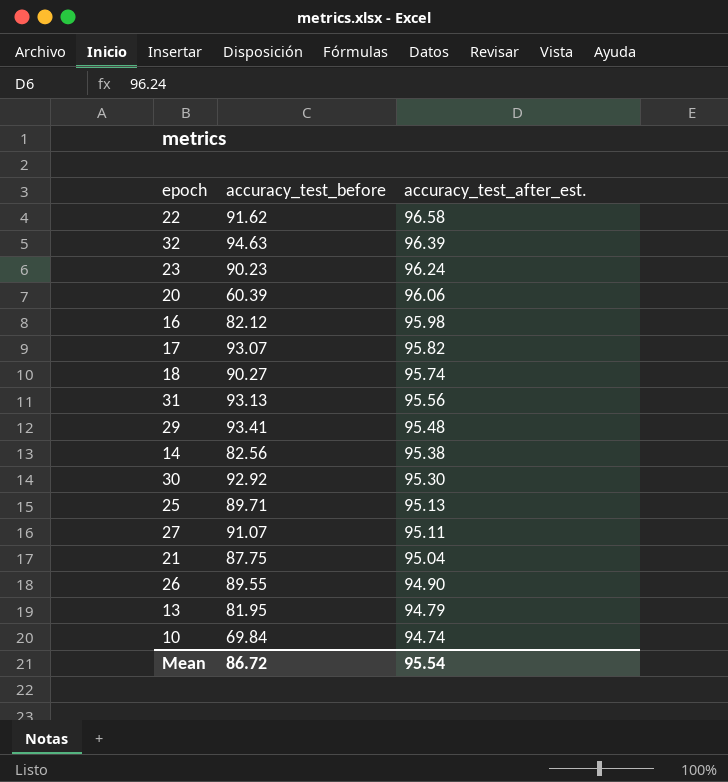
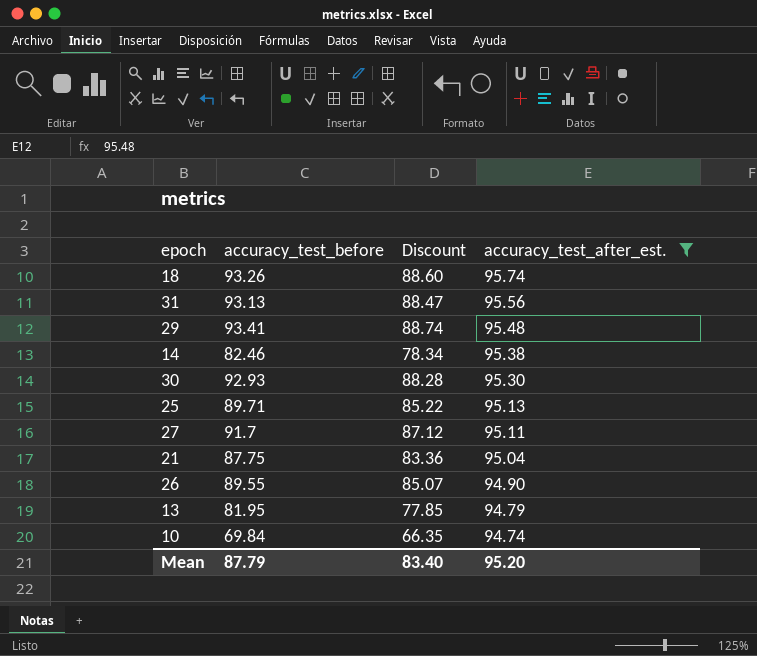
filter: none -> accuracy_test_after_est. <= 95.74
column Discount | formula: none -> [accuracy_test_before] * 0.95
18 | accuracy_test_before: 90.27 -> 93.26
14 | accuracy_test_before: 82.56 -> 82.46
30 | accuracy_test_before: 92.92 -> 92.93
27 | accuracy_test_before: 91.07 -> 91.7
Mean | accuracy_test_before: 86.72 -> 87.79
Mean | accuracy_test_after_est.: 95.54 -> 95.20

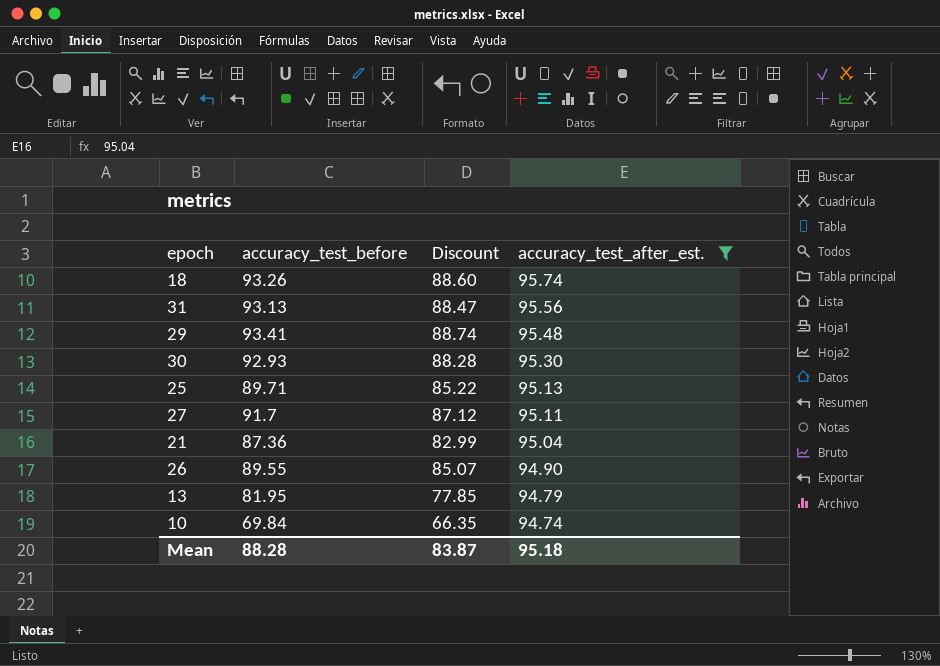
row 14: 82.46 | 78.34 | 95.38 -> none
21 | accuracy_test_before: 87.75 -> 87.36
21 | Discount: 83.36 -> 82.99
Mean | accuracy_test_before: 87.79 -> 88.28
Mean | Discount: 83.40 -> 83.87
Mean | accuracy_test_after_est.: 95.20 -> 95.18

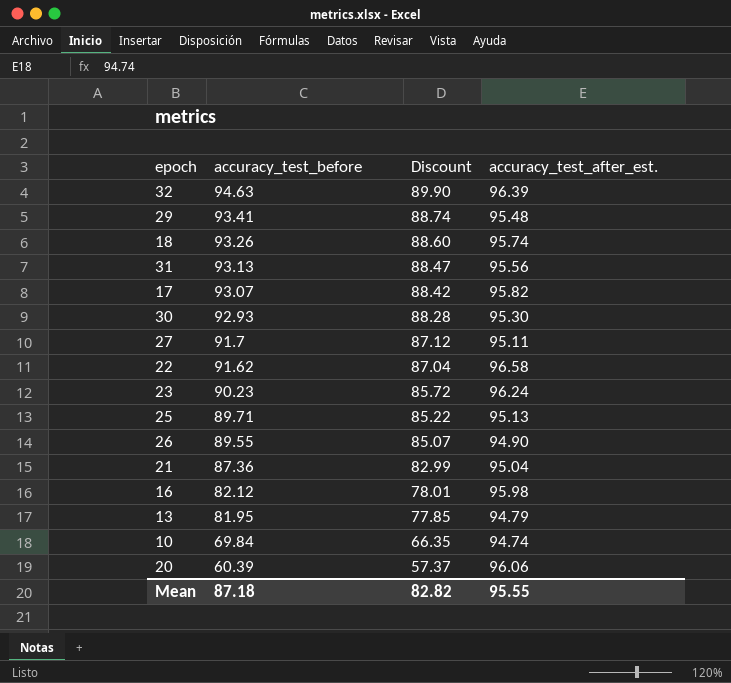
filter: accuracy_test_after_est. <= 95.74 -> none
row order: accuracy_test_after_est. descending -> accuracy_test_before descending
Mean | accuracy_test_before: 88.28 -> 87.18
Mean | Discount: 83.87 -> 82.82
Mean | accuracy_test_after_est.: 95.18 -> 95.55

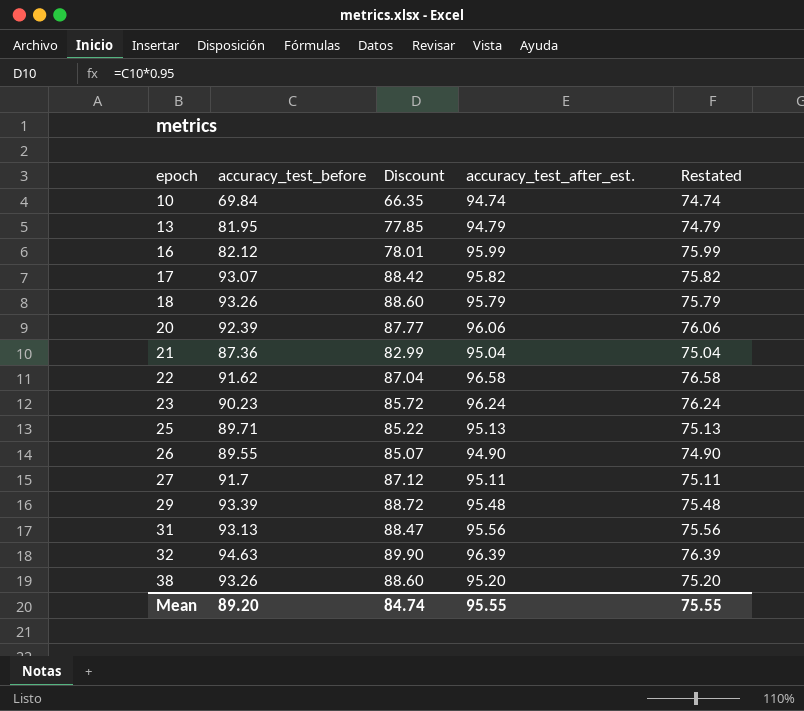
row order: accuracy_test_before descending -> epoch ascending
column Restated | formula: none -> [accuracy_test_after_est.] - 20
row 30: 92.93 | 88.28 | 95.30 -> none
16 | accuracy_test_after_est.: 95.98 -> 95.99
18 | accuracy_test_after_est.: 95.74 -> 95.79
20 | accuracy_test_before: 60.39 -> 92.39
20 | Discount: 57.37 -> 87.77
29 | accuracy_test_before: 93.41 -> 93.39
29 | Discount: 88.74 -> 88.72
row 38: none -> 93.26 | 88.60 | 95.20 | 75.20
Mean | accuracy_test_before: 87.18 -> 89.20
Mean | Discount: 82.82 -> 84.74

